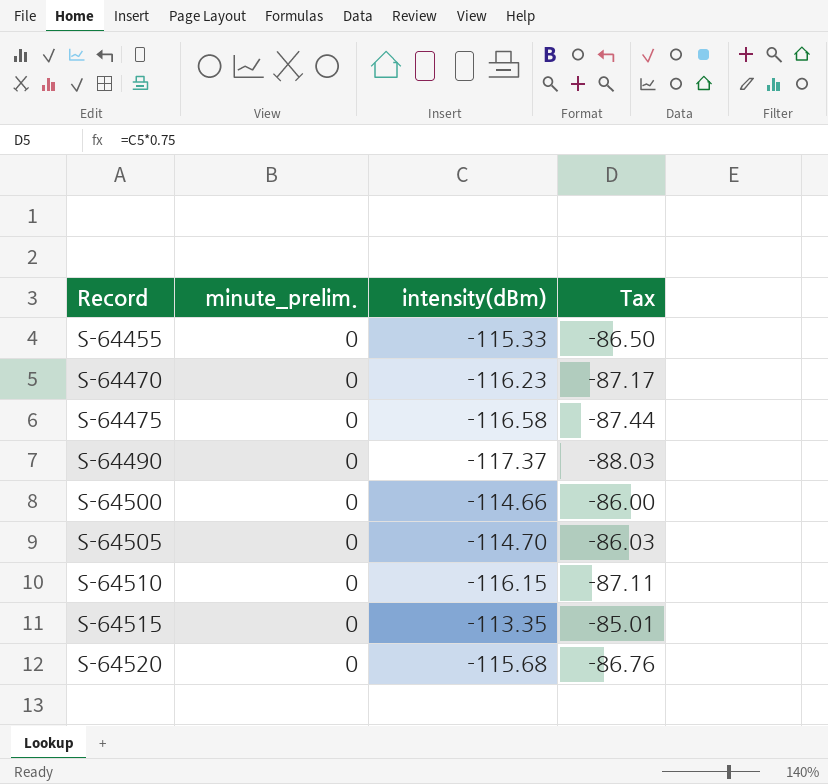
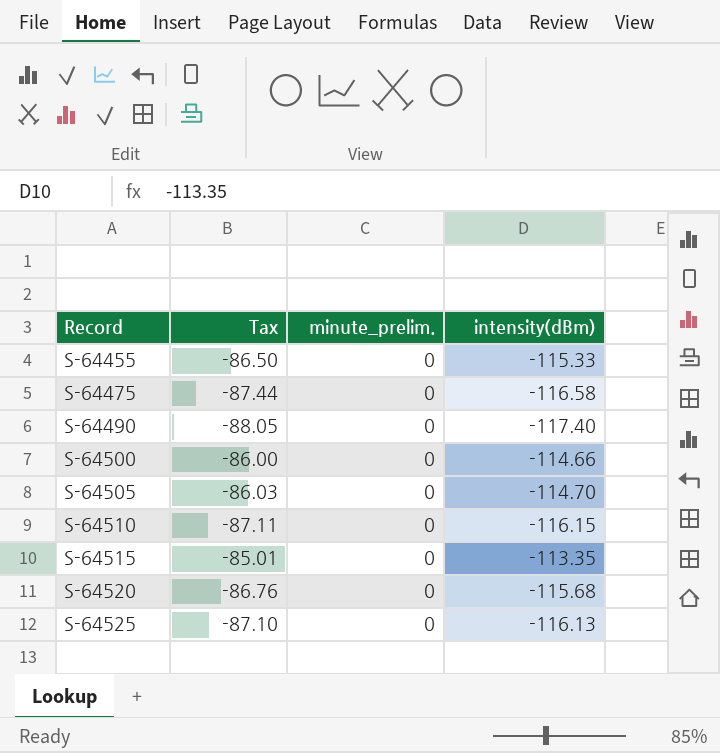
column Tax | position: 4 -> 2
row S-64470: 0 | -116.23 | -87.17 -> none
S-64490 | Tax: -88.03 -> -88.05
S-64490 | intensity(dBm): -117.37 -> -117.40
row S-64525: none -> -87.10 | 0 | -116.13

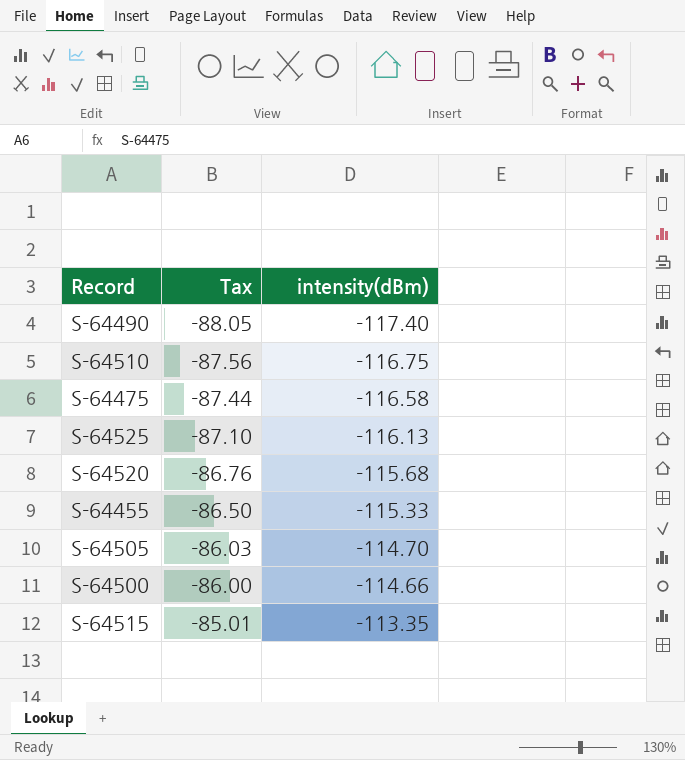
row order: Record ascending -> Tax ascending
column minute_prelim. | position: 3 -> none
S-64510 | Tax: -87.11 -> -87.56
S-64510 | intensity(dBm): -116.15 -> -116.75

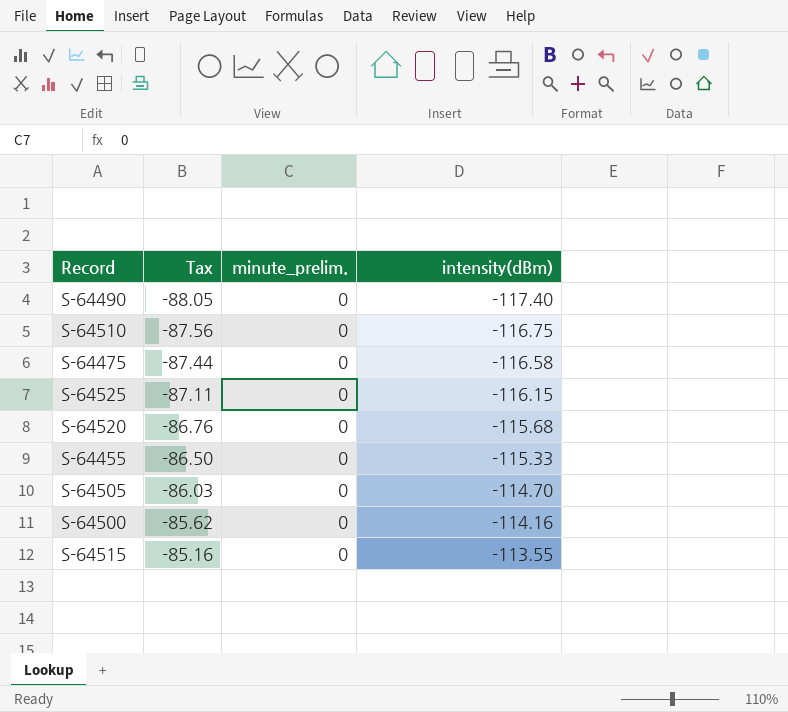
column minute_prelim. | position: none -> 3
S-64525 | Tax: -87.10 -> -87.11
S-64525 | intensity(dBm): -116.13 -> -116.15
S-64500 | Tax: -86.00 -> -85.62
S-64500 | intensity(dBm): -114.66 -> -114.16
S-64515 | Tax: -85.01 -> -85.16
S-64515 | intensity(dBm): -113.35 -> -113.55

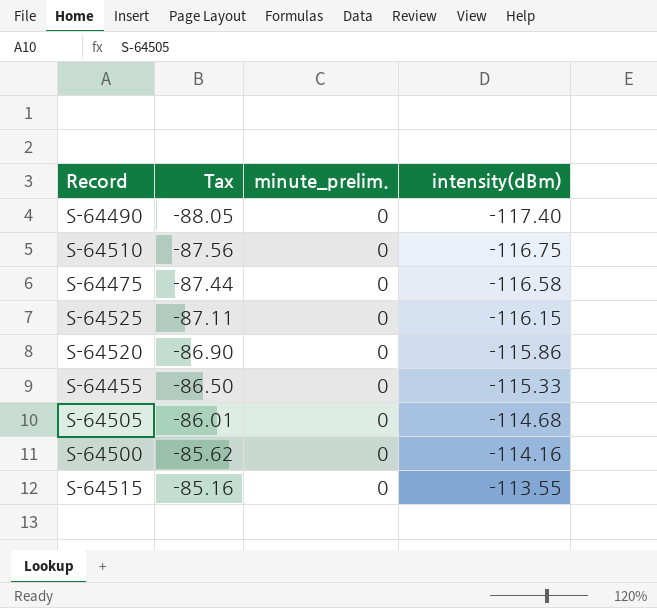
S-64520 | Tax: -86.76 -> -86.90
S-64520 | intensity(dBm): -115.68 -> -115.86
S-64505 | Tax: -86.03 -> -86.01
S-64505 | intensity(dBm): -114.70 -> -114.68

